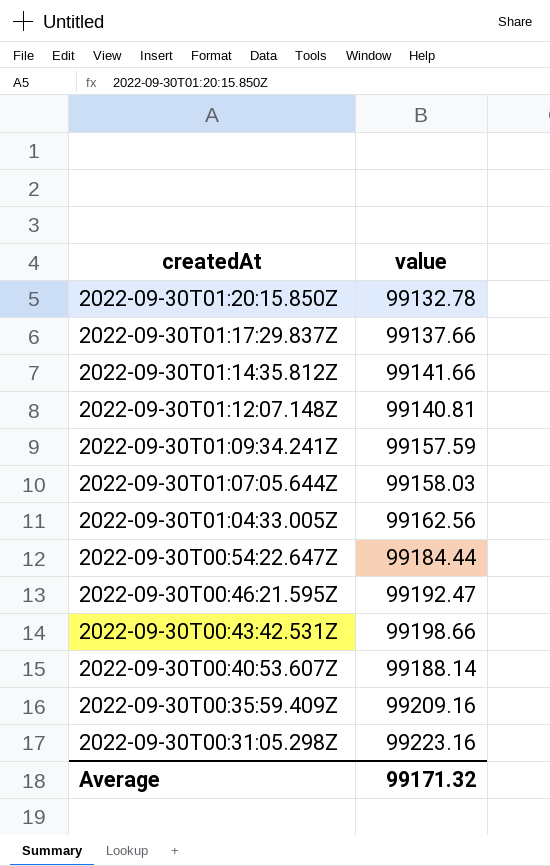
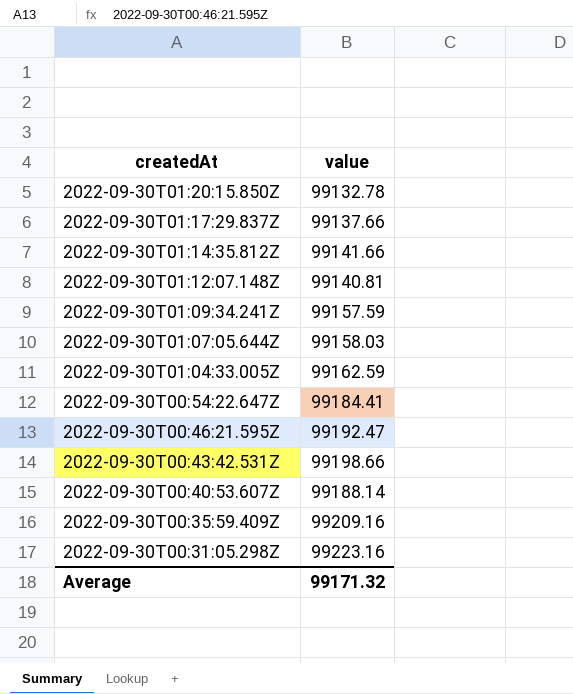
2022-09-30T01:04:33.005Z | value: 99162.56 -> 99162.59
2022-09-30T00:54:22.647Z | value: 99184.44 -> 99184.41

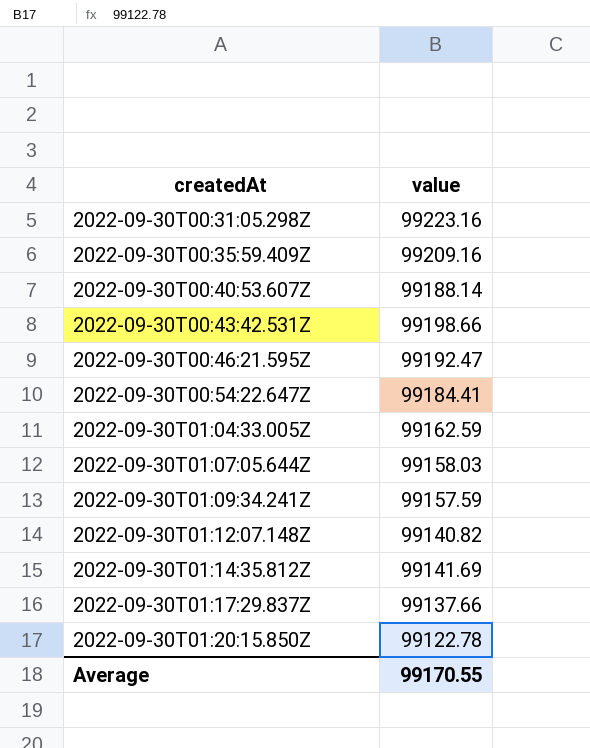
row order: createdAt descending -> createdAt ascending
2022-09-30T01:12:07.148Z | value: 99140.81 -> 99140.82
2022-09-30T01:14:35.812Z | value: 99141.66 -> 99141.69
2022-09-30T01:20:15.850Z | value: 99132.78 -> 99122.78
Average | value: 99171.32 -> 99170.55

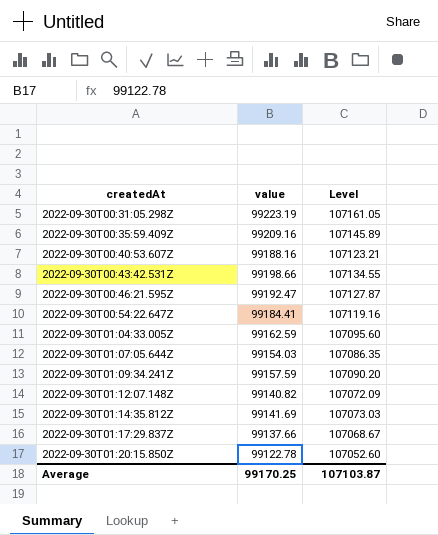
column Level | formula: none -> [value] * 1.08
2022-09-30T00:31:05.298Z | value: 99223.16 -> 99223.19
2022-09-30T00:40:53.607Z | value: 99188.14 -> 99188.16
2022-09-30T01:07:05.644Z | value: 99158.03 -> 99154.03
Average | value: 99170.55 -> 99170.25

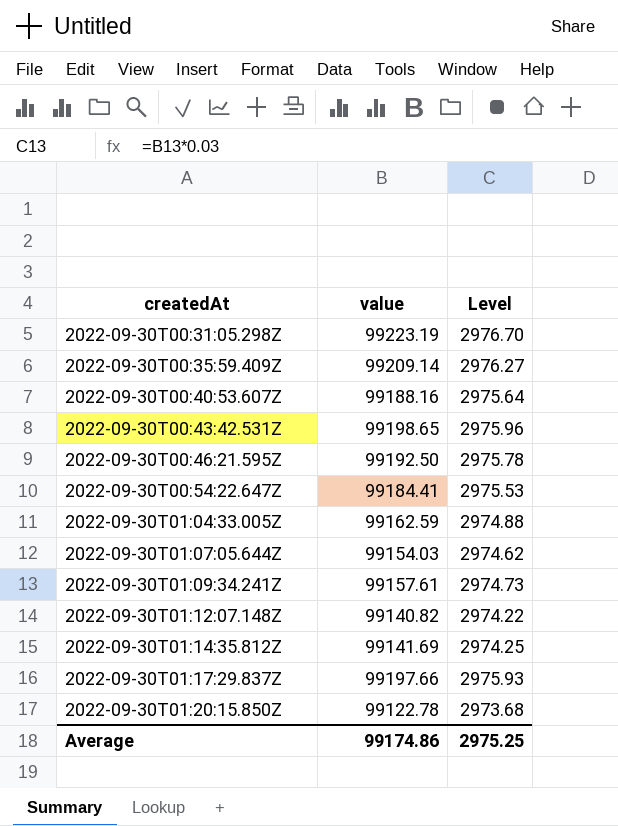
column Level | formula: [value] * 1.08 -> [value] * 0.03
2022-09-30T00:35:59.409Z | value: 99209.16 -> 99209.14
2022-09-30T00:43:42.531Z | value: 99198.66 -> 99198.65
2022-09-30T00:46:21.595Z | value: 99192.47 -> 99192.50
2022-09-30T01:09:34.241Z | value: 99157.59 -> 99157.61
2022-09-30T01:17:29.837Z | value: 99137.66 -> 99197.66
Average | value: 99170.25 -> 99174.86
Average | Level: 107103.87 -> 2975.25

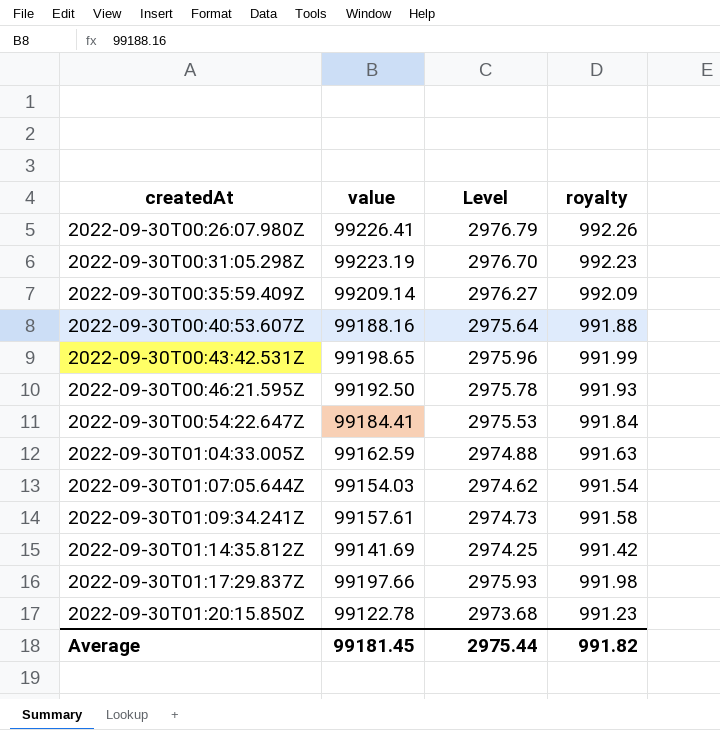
column royalty | formula: none -> [value] * 0.01
row 2022-09-30T01:12:07.148Z: 99140.82 | 2974.22 -> none
row 2022-09-30T00:26:07.980Z: none -> 99226.41 | 2976.79 | 992.26
Average | value: 99174.86 -> 99181.45
Average | Level: 2975.25 -> 2975.44

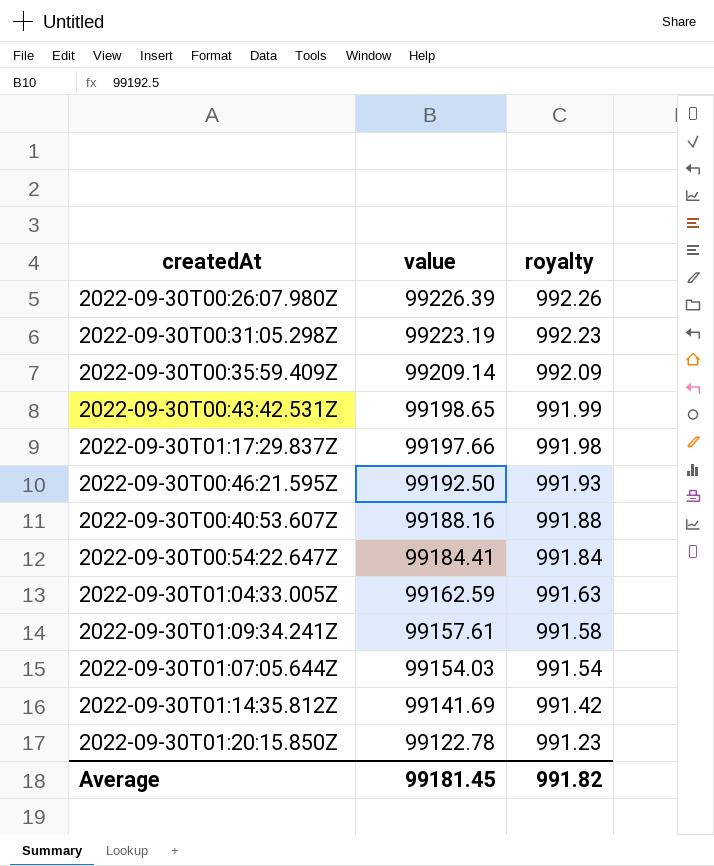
row order: createdAt ascending -> value descending
column Level | formula: [value] * 0.03 -> none
2022-09-30T00:26:07.980Z | value: 99226.41 -> 99226.39

